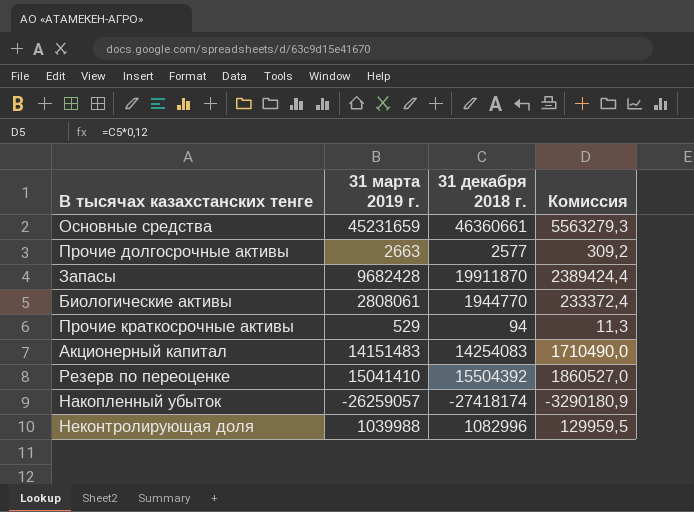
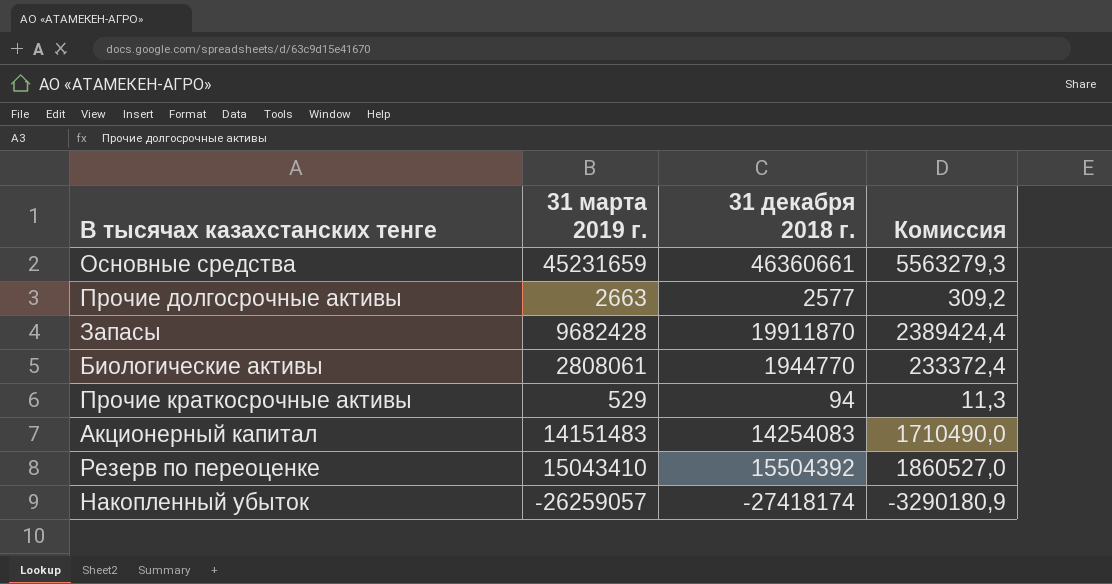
row Неконтролирующая доля: 1039988 | 1082996 | 129959,5 -> none
Резерв по переоценке | 31 марта 2019 г.: 15041410 -> 15043410

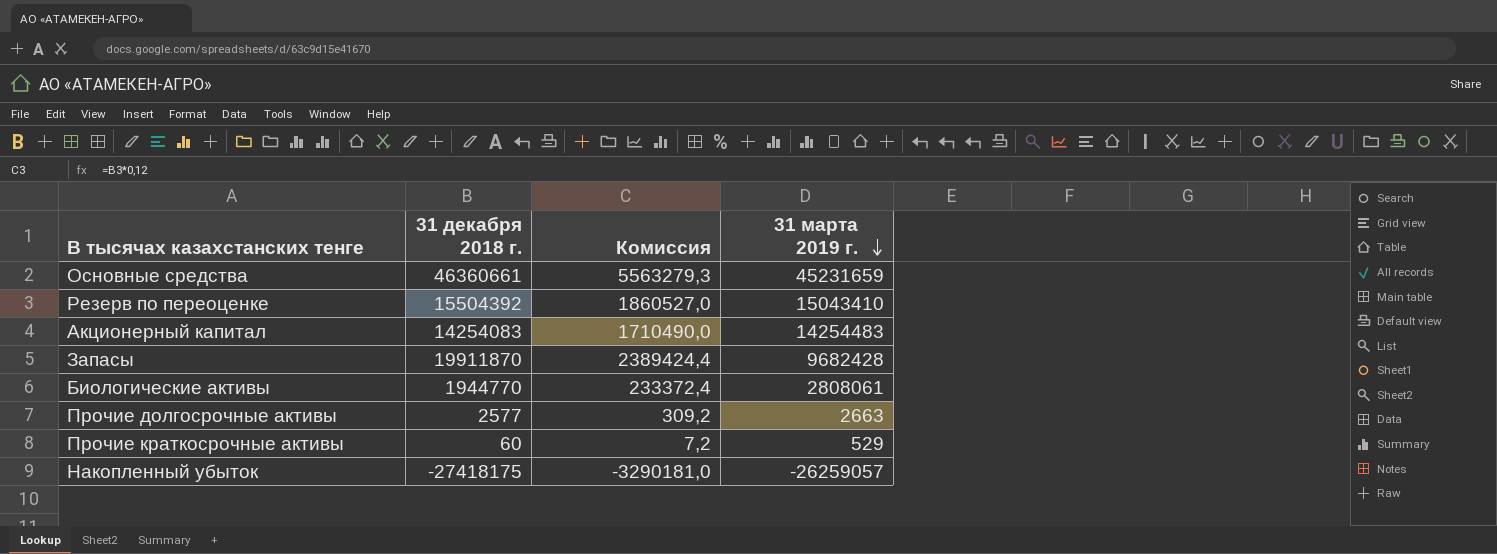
row order: none -> 31 марта 2019 г. descending
column 31 марта 2019 г. | position: 2 -> 4
Акционерный капитал | 31 марта 2019 г.: 14151483 -> 14254483
Прочие краткосрочные активы | 31 декабря 2018 г.: 94 -> 60
Прочие краткосрочные активы | Комиссия: 11,3 -> 7,2
Накопленный убыток | 31 декабря 2018 г.: -27418174 -> -27418175
Накопленный убыток | Комиссия: -3290180,9 -> -3290181,0

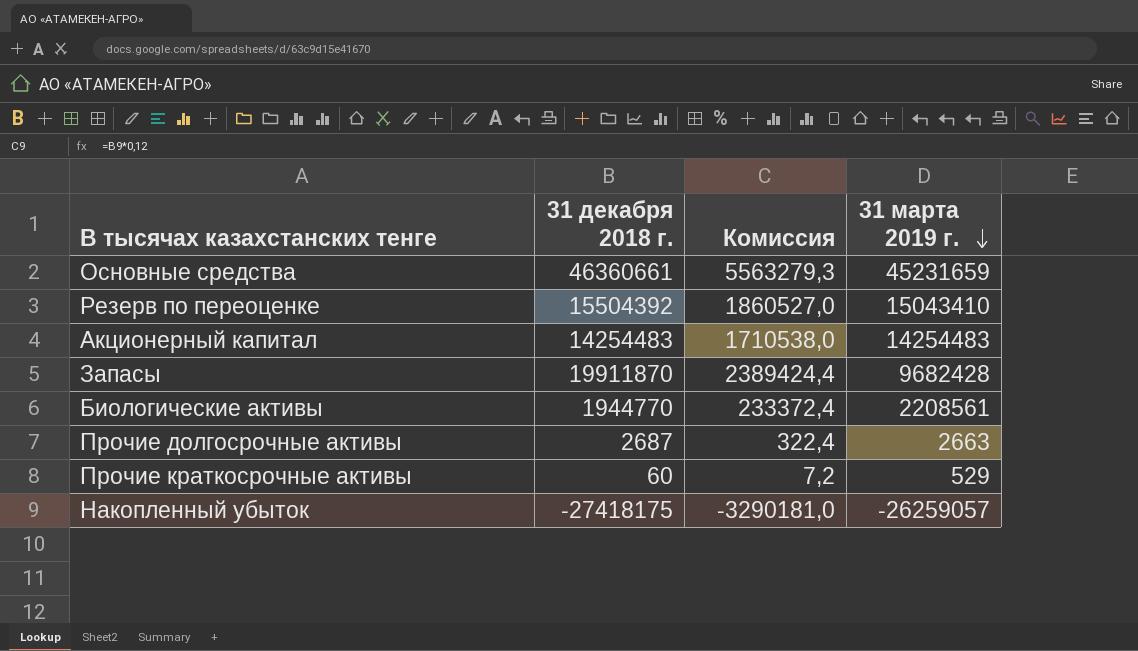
Акционерный капитал | 31 декабря 2018 г.: 14254083 -> 14254483
Акционерный капитал | Комиссия: 1710490,0 -> 1710538,0
Биологические активы | 31 марта 2019 г.: 2808061 -> 2208561
Прочие долгосрочные активы | 31 декабря 2018 г.: 2577 -> 2687
Прочие долгосрочные активы | Комиссия: 309,2 -> 322,4

